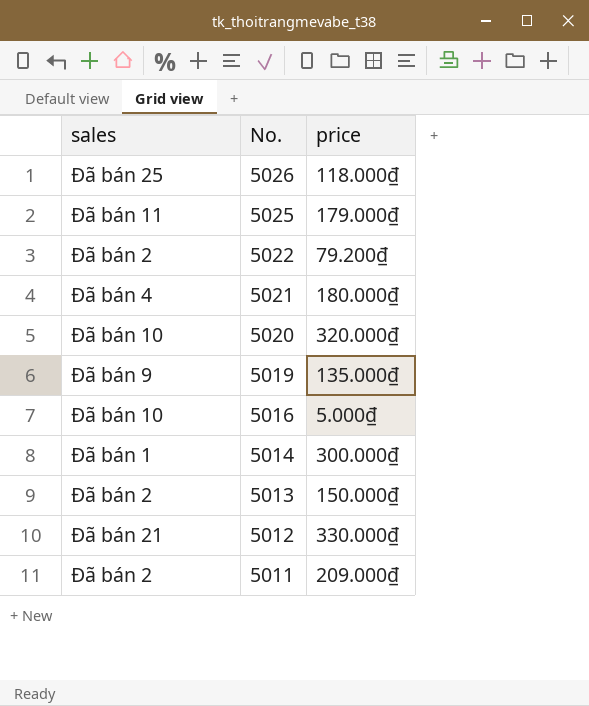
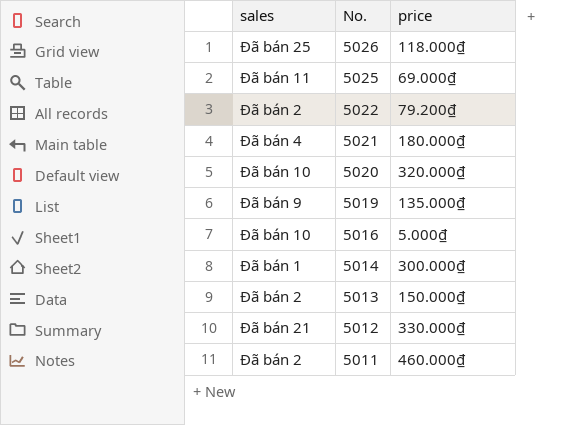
5025 | price: 179.000₫ -> 69.000₫
5011 | price: 209.000₫ -> 460.000₫

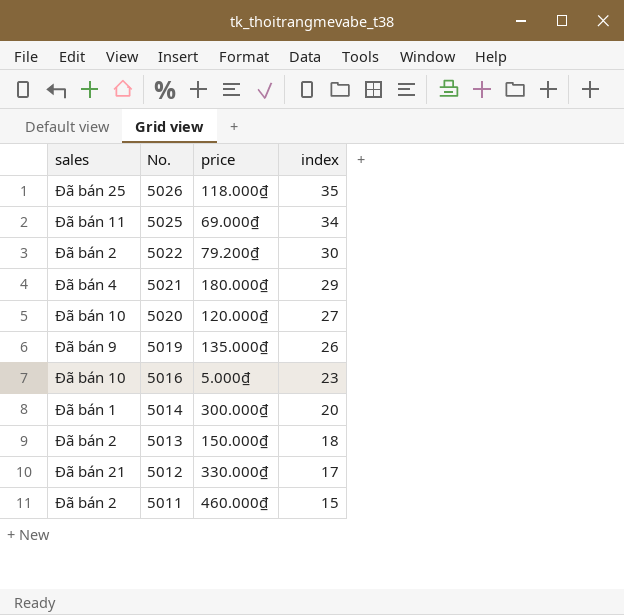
column index | position: none -> 4
5020 | price: 320.000₫ -> 120.000₫

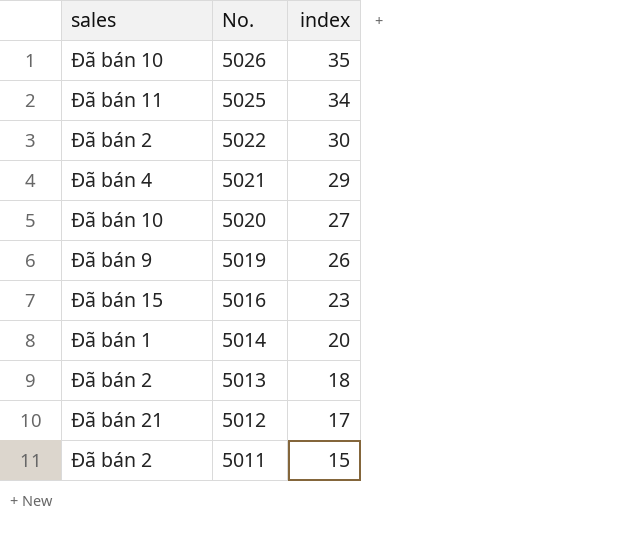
column price | position: 3 -> none
5026 | sales: Đã bán 25 -> Đã bán 10
5016 | sales: Đã bán 10 -> Đã bán 15

